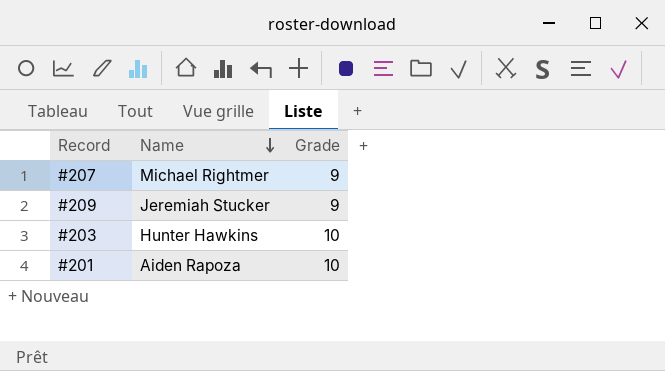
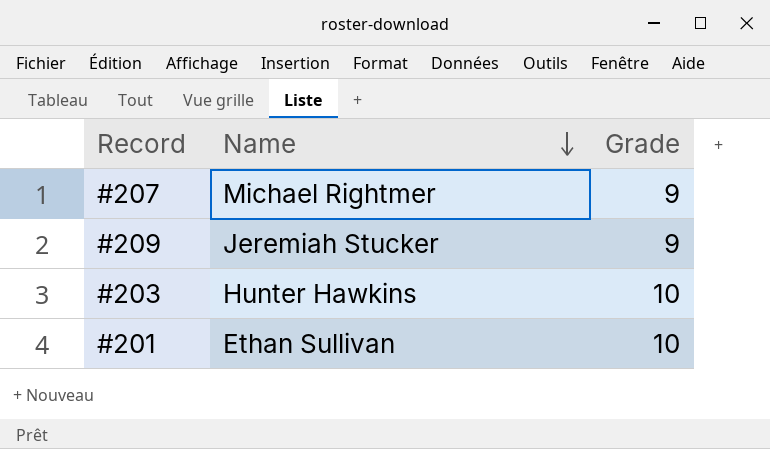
#201 | Name: Aiden Rapoza -> Ethan Sullivan

